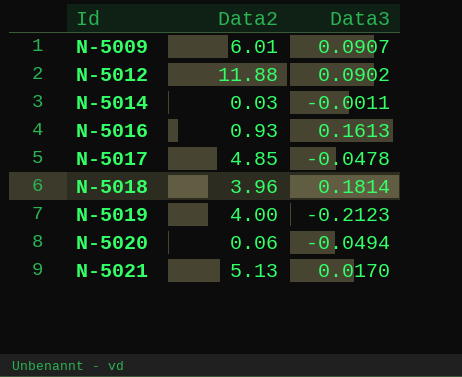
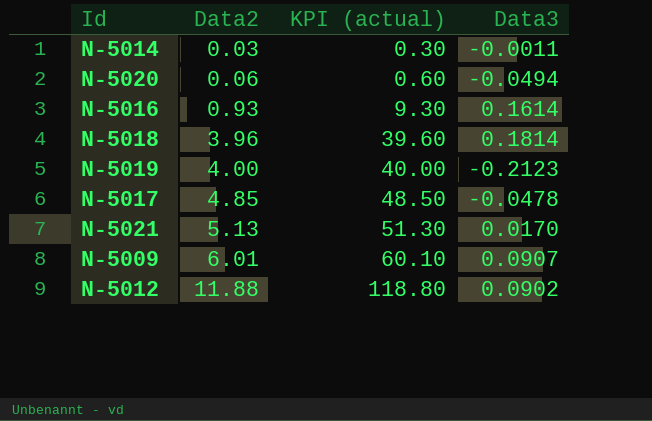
row order: Id ascending -> Data2 ascending
column KPI (actual) | formula: none -> [Data2] * 10
N-5016 | Data3: 0.1613 -> 0.1614

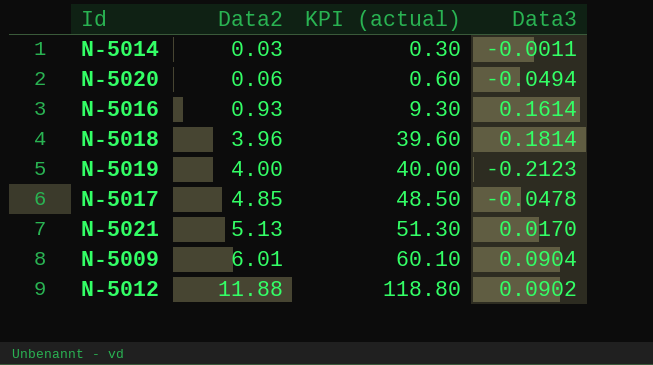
N-5009 | Data3: 0.0907 -> 0.0904

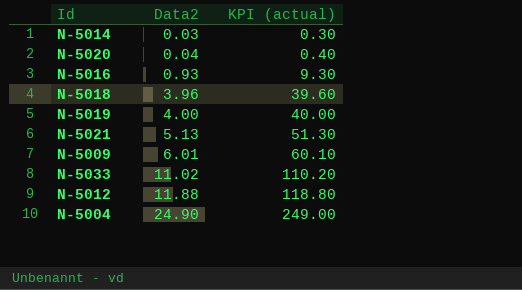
column Data3 | position: 4 -> none
row N-5017: 4.85 | 48.50 | -0.0478 -> none
N-5020 | Data2: 0.06 -> 0.04
N-5020 | KPI (actual): 0.60 -> 0.40
row N-5033: none -> 11.02 | 110.20
row N-5004: none -> 24.90 | 249.00

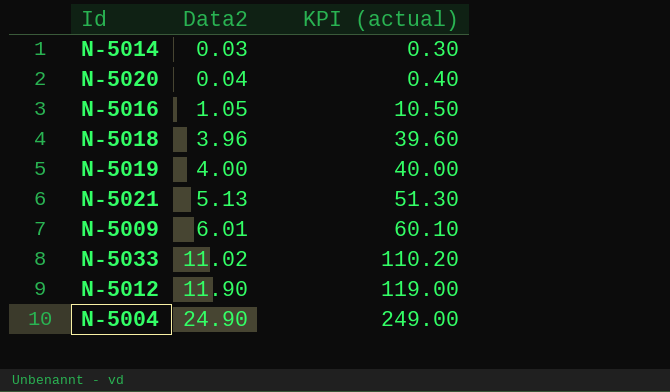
N-5016 | Data2: 0.93 -> 1.05
N-5016 | KPI (actual): 9.30 -> 10.50
N-5012 | Data2: 11.88 -> 11.90
N-5012 | KPI (actual): 118.80 -> 119.00

